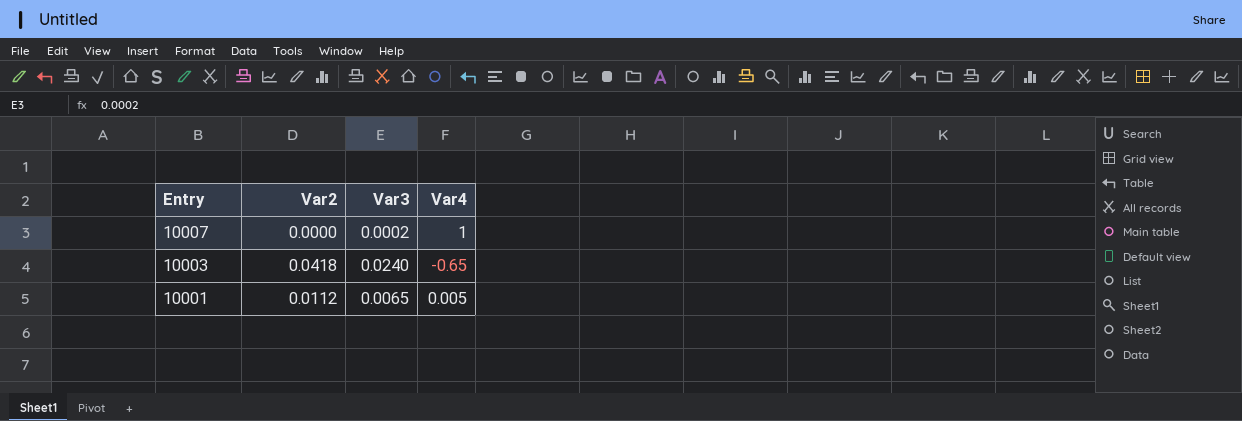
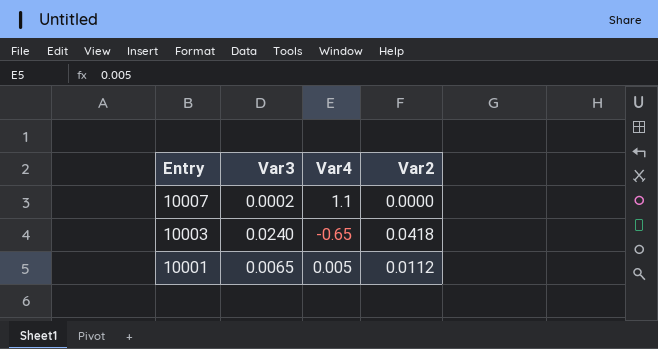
column Var2 | position: 2 -> 4
10007 | Var4: 1 -> 1.1

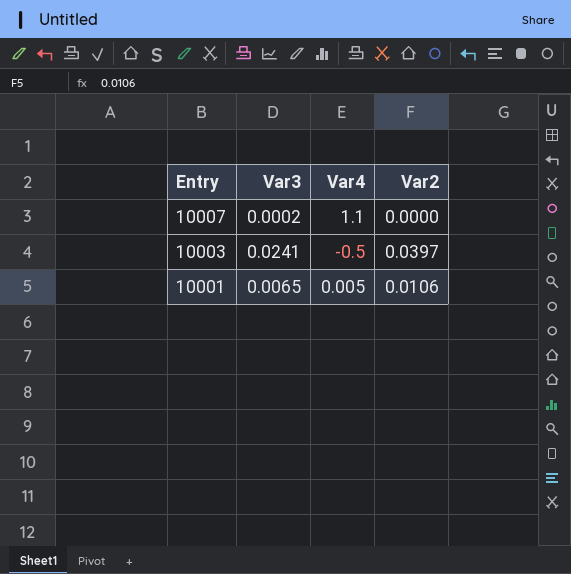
10003 | Var3: 0.0240 -> 0.0241
10003 | Var4: -0.65 -> -0.5
10003 | Var2: 0.0418 -> 0.0397
10001 | Var2: 0.0112 -> 0.0106

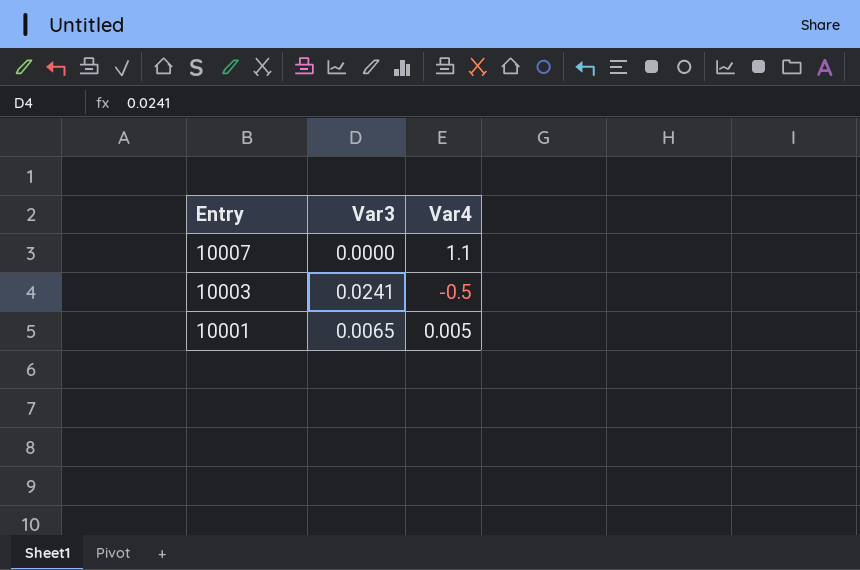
column Var2 | position: 4 -> none
10007 | Var3: 0.0002 -> 0.0000

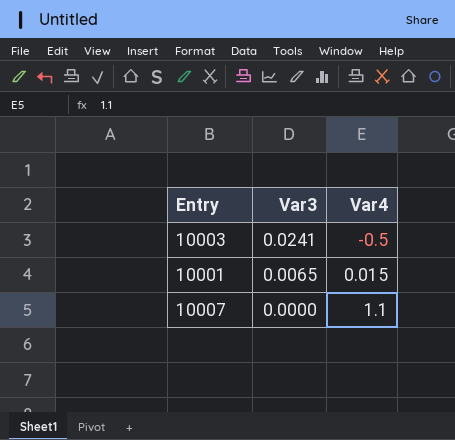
row order: Entry descending -> Var3 descending
10001 | Var4: 0.005 -> 0.015

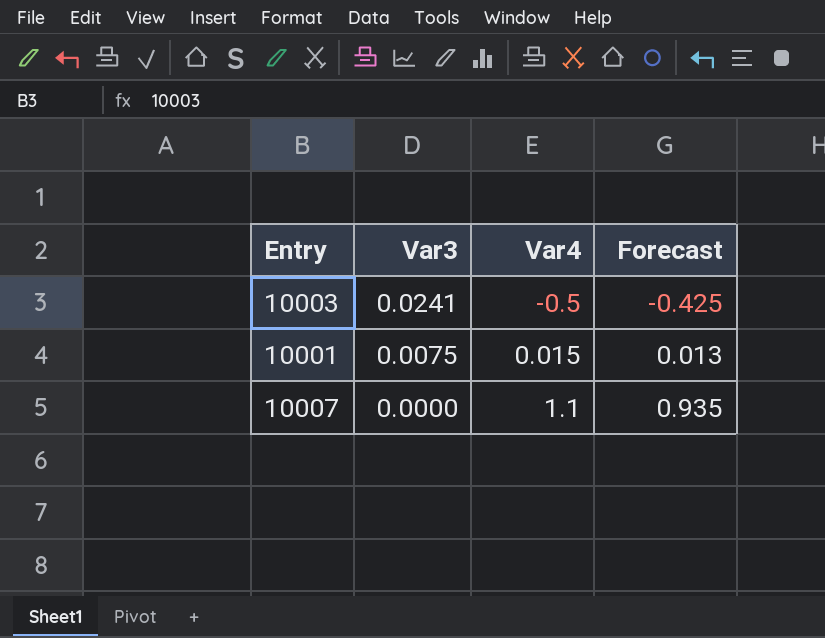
column Forecast | formula: none -> [Var4] * 0.85
10001 | Var3: 0.0065 -> 0.0075

